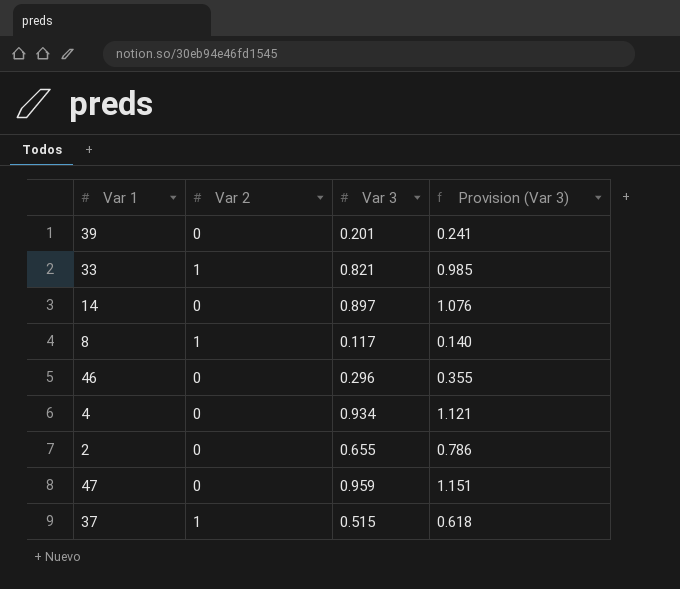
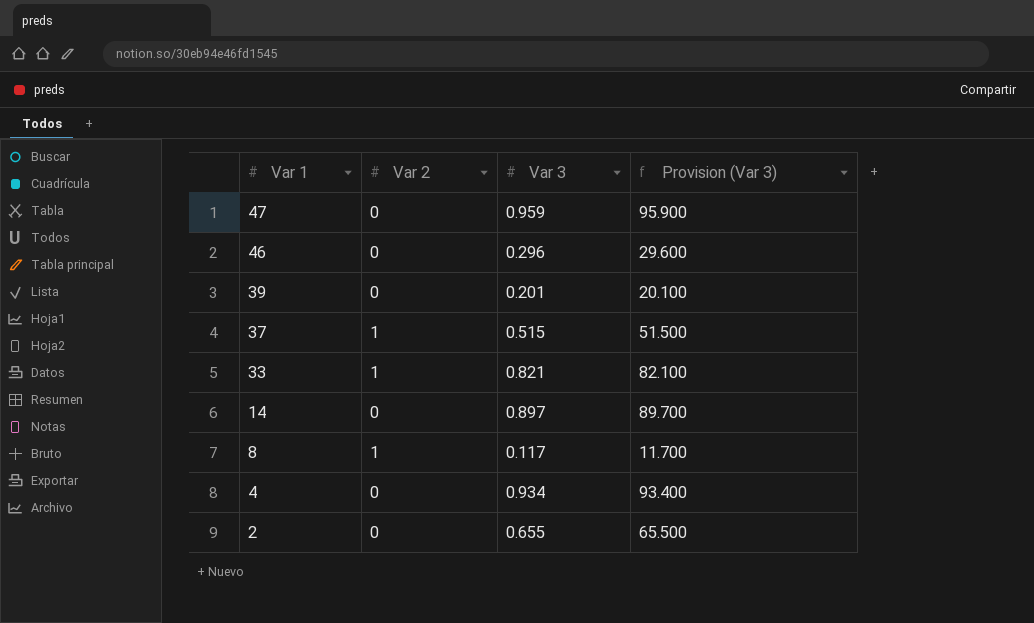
row order: none -> Var 1 descending
column Provision (Var 3) | formula: [Var 3] * 1.2 -> [Var 3] * 100

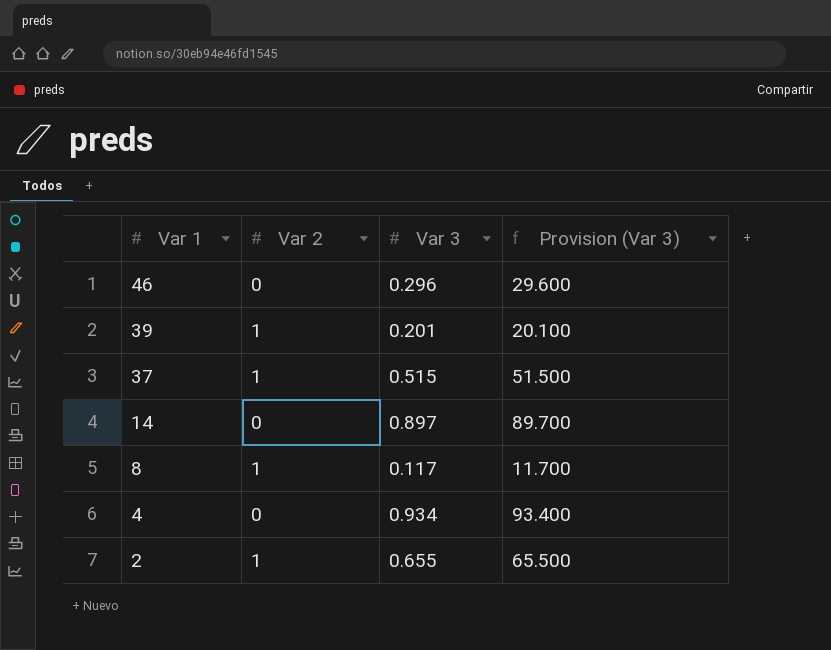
row 47: 0 | 0.959 | 95.900 -> none
row 33: 1 | 0.821 | 82.100 -> none
39 | Var 2: 0 -> 1
2 | Var 2: 0 -> 1

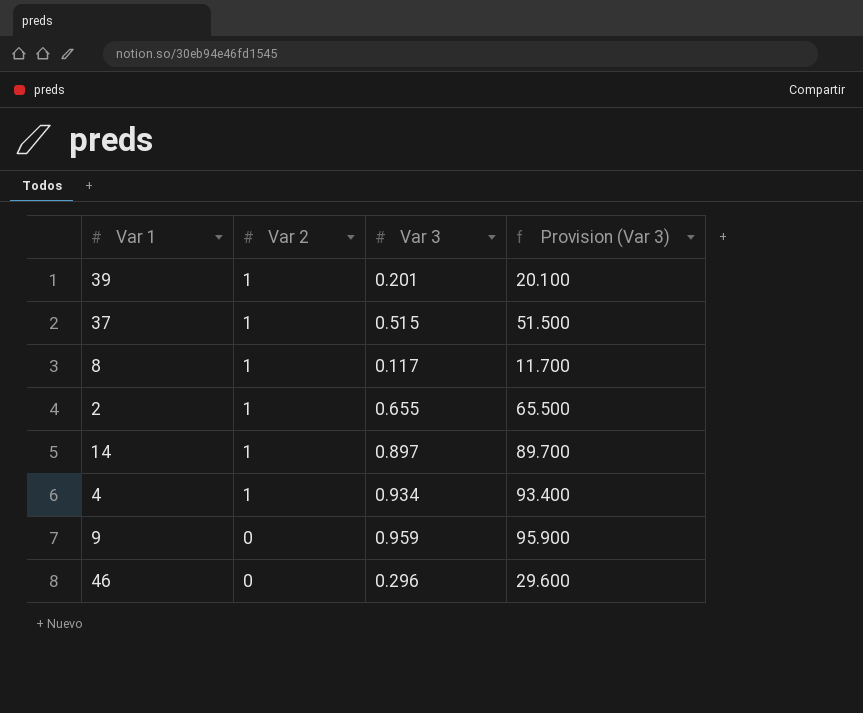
row order: Var 1 descending -> Var 2 descending
14 | Var 2: 0 -> 1
4 | Var 2: 0 -> 1
row 9: none -> 0 | 0.959 | 95.900

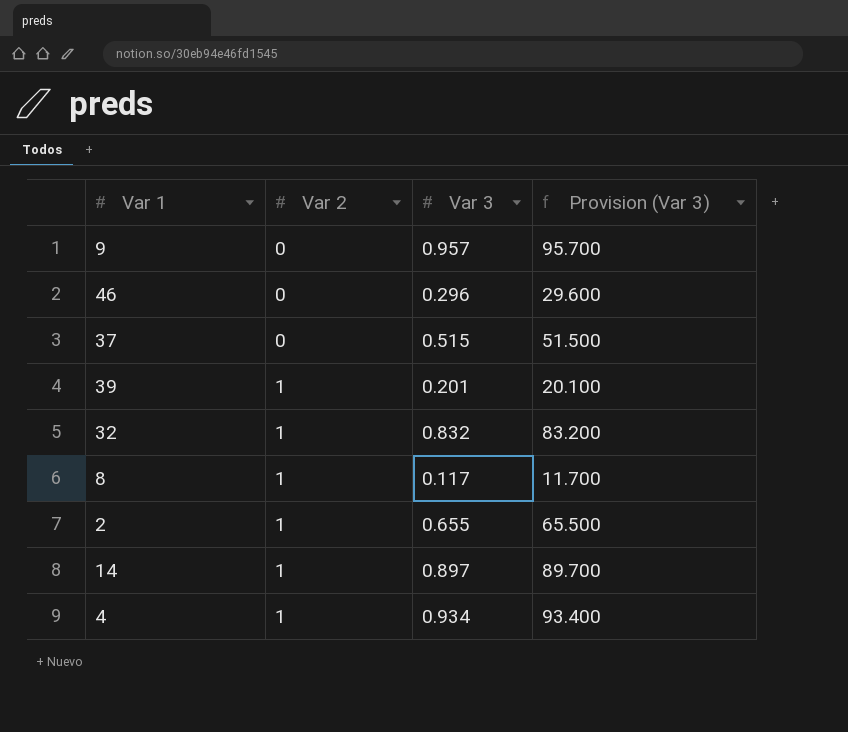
row order: Var 2 descending -> Var 2 ascending
9 | Var 3: 0.959 -> 0.957
9 | Provision (Var 3): 95.900 -> 95.700
37 | Var 2: 1 -> 0
row 32: none -> 1 | 0.832 | 83.200

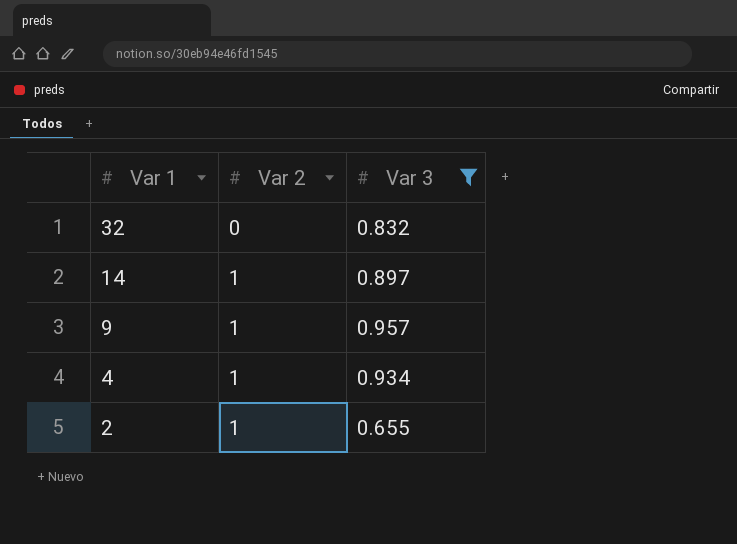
filter: none -> Var 3 >= 0.655
row order: Var 2 ascending -> Var 1 descending
column Provision (Var 3) | formula: [Var 3] * 100 -> none
32 | Var 2: 1 -> 0
9 | Var 2: 0 -> 1

